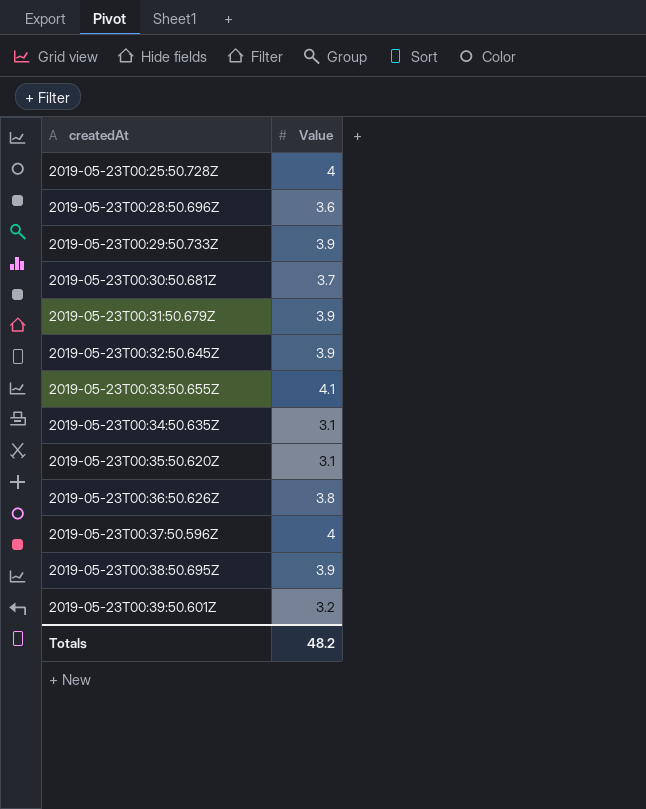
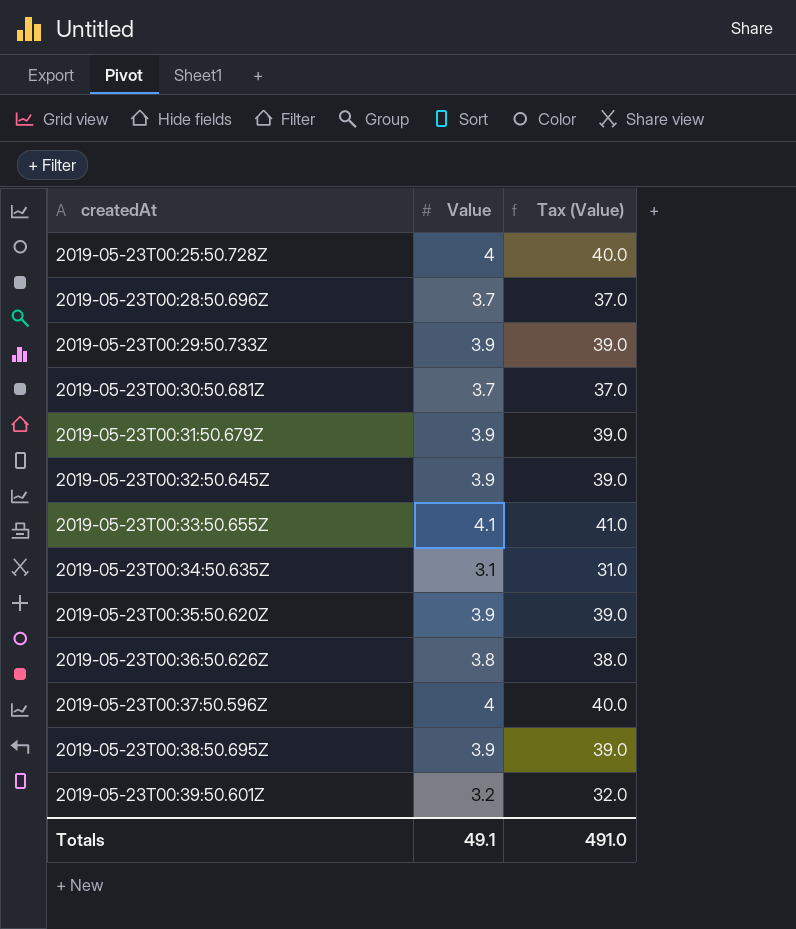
column Tax (Value) | formula: none -> [Value] * 10
2019-05-23T00:28:50.696Z | Value: 3.6 -> 3.7
2019-05-23T00:35:50.620Z | Value: 3.1 -> 3.9
Totals | Value: 48.2 -> 49.1

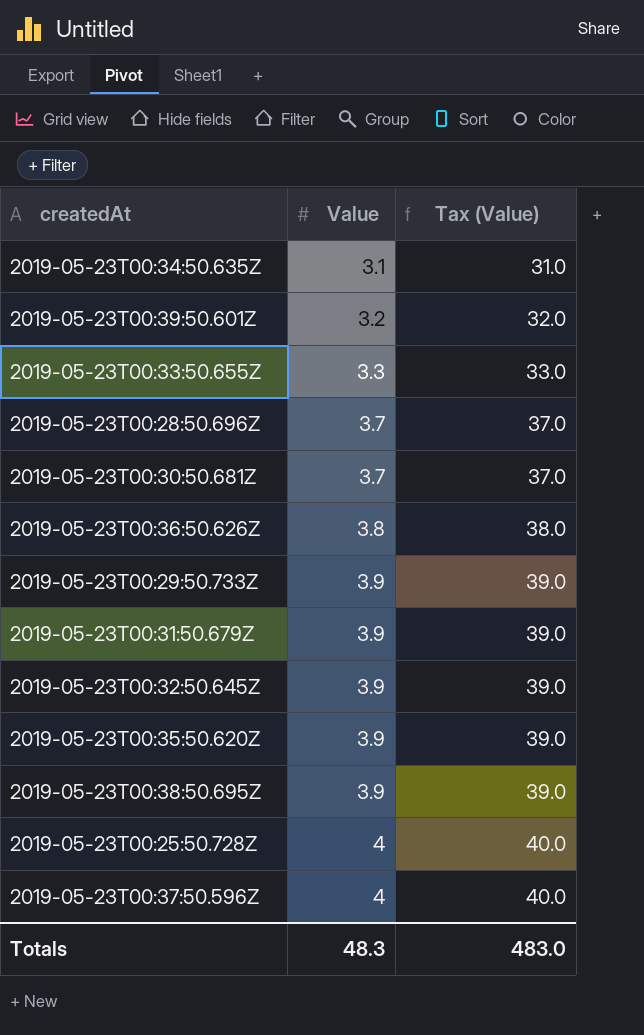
row order: createdAt ascending -> Value ascending
2019-05-23T00:33:50.655Z | Value: 4.1 -> 3.3
2019-05-23T00:33:50.655Z | Tax (Value): 41.0 -> 33.0
Totals | Value: 49.1 -> 48.3
Totals | Tax (Value): 491.0 -> 483.0

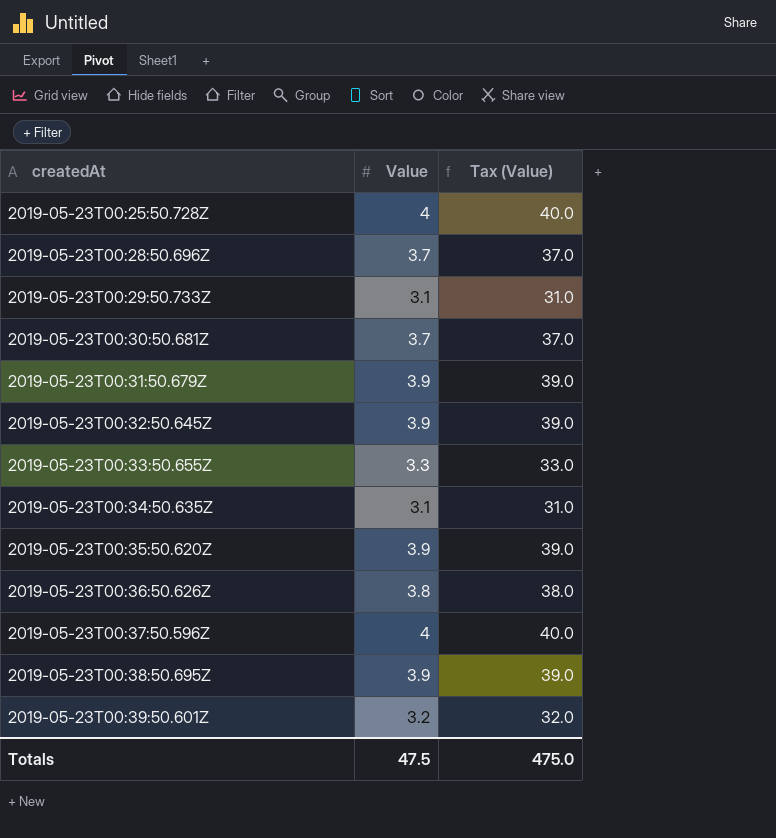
row order: Value ascending -> createdAt ascending
2019-05-23T00:29:50.733Z | Value: 3.9 -> 3.1
2019-05-23T00:29:50.733Z | Tax (Value): 39.0 -> 31.0
Totals | Value: 48.3 -> 47.5
Totals | Tax (Value): 483.0 -> 475.0

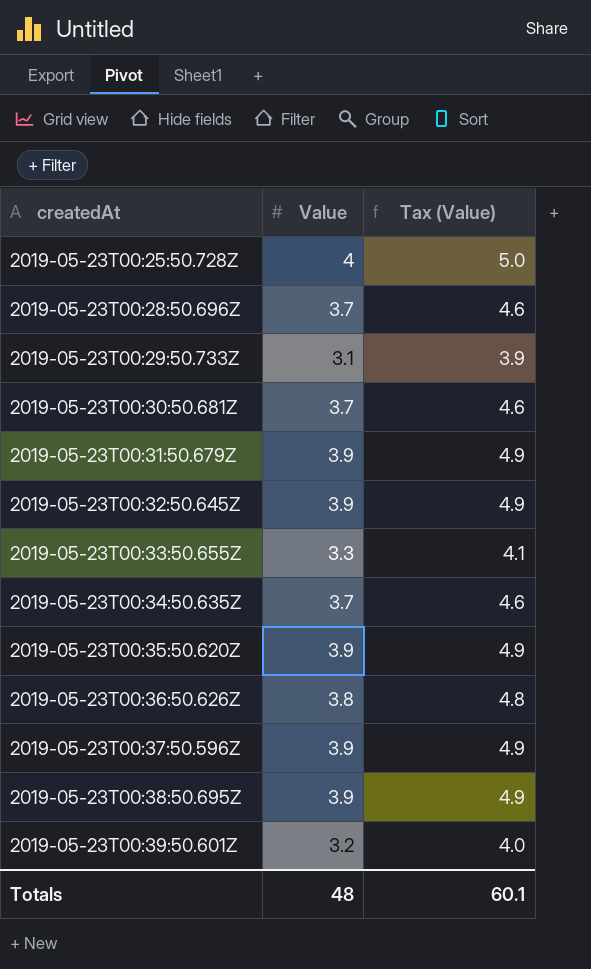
column Tax (Value) | formula: [Value] * 10 -> [Value] * 1.25
2019-05-23T00:34:50.635Z | Value: 3.1 -> 3.7
2019-05-23T00:37:50.596Z | Value: 4 -> 3.9
Totals | Value: 47.5 -> 48
Totals | Tax (Value): 475.0 -> 60.1

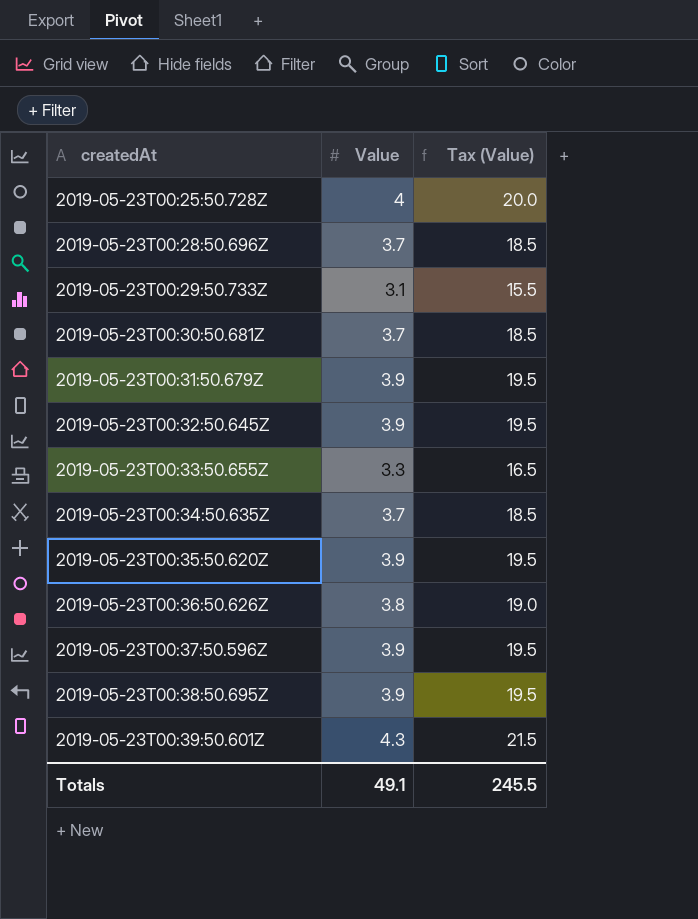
column Tax (Value) | formula: [Value] * 1.25 -> [Value] * 5
2019-05-23T00:39:50.601Z | Value: 3.2 -> 4.3
Totals | Value: 48 -> 49.1
Totals | Tax (Value): 60.1 -> 245.5

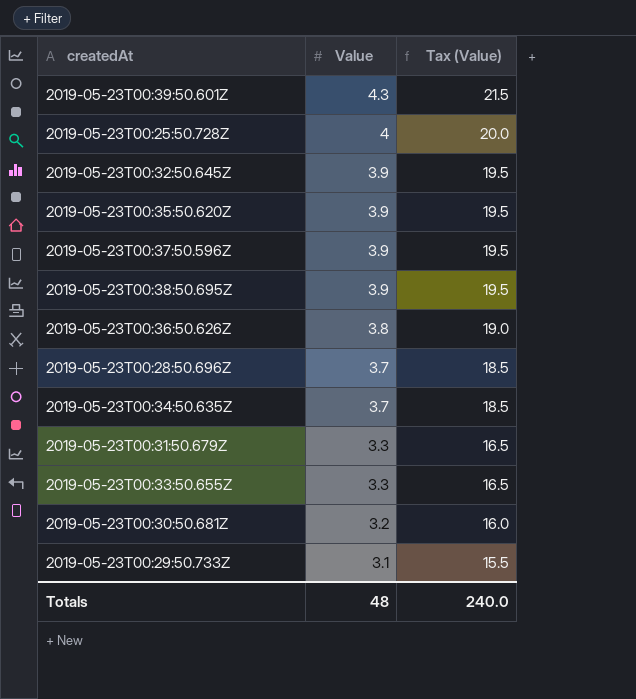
row order: createdAt ascending -> Value descending
2019-05-23T00:31:50.679Z | Value: 3.9 -> 3.3
2019-05-23T00:31:50.679Z | Tax (Value): 19.5 -> 16.5
2019-05-23T00:30:50.681Z | Value: 3.7 -> 3.2
2019-05-23T00:30:50.681Z | Tax (Value): 18.5 -> 16.0
Totals | Value: 49.1 -> 48
Totals | Tax (Value): 245.5 -> 240.0

